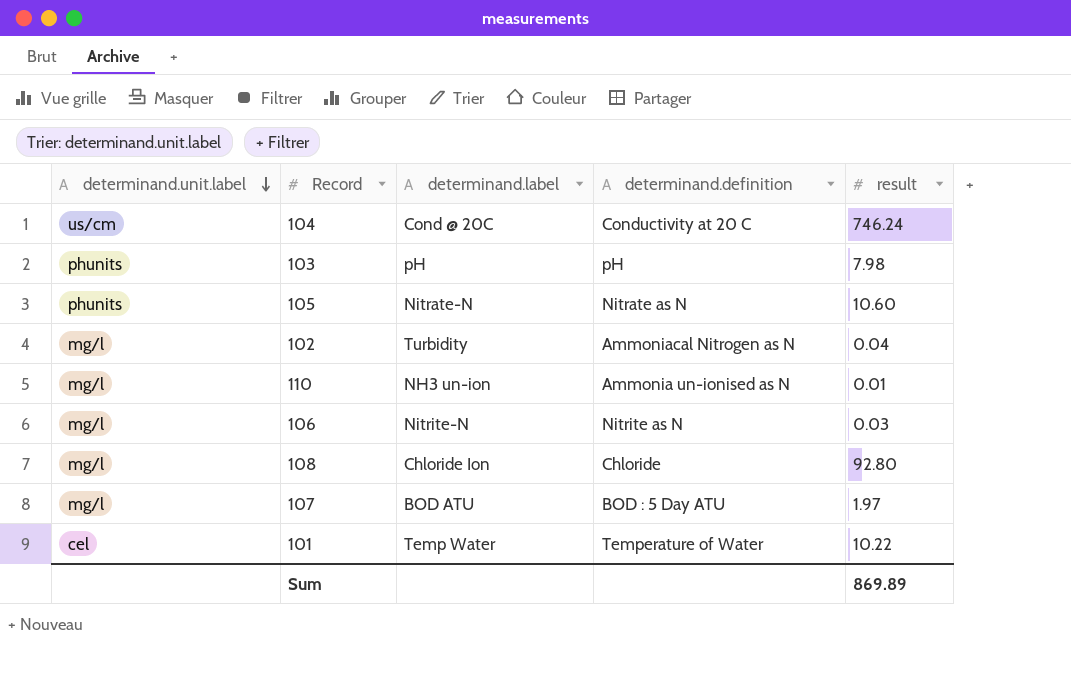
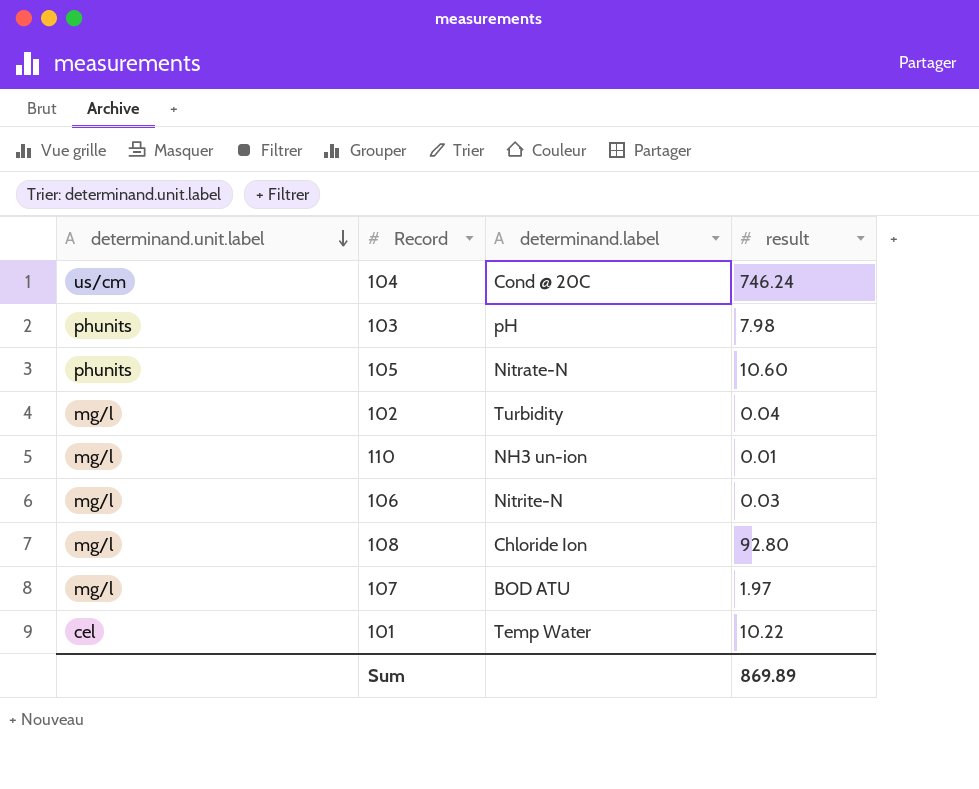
column determinand.definition | position: 4 -> none

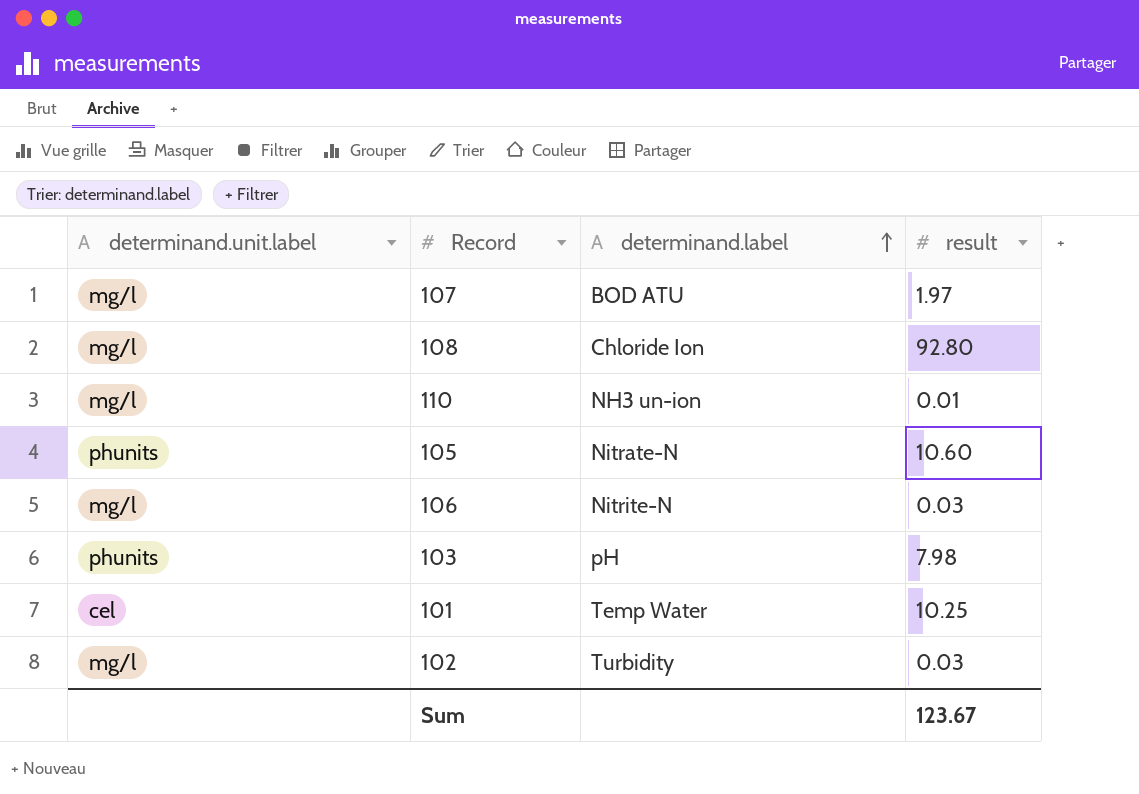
row order: determinand.unit.label descending -> determinand.label ascending
row 104: us/cm | Cond @ 20C | 746.24 -> none
101 | result: 10.22 -> 10.25
102 | result: 0.04 -> 0.03
Sum | result: 869.89 -> 123.67

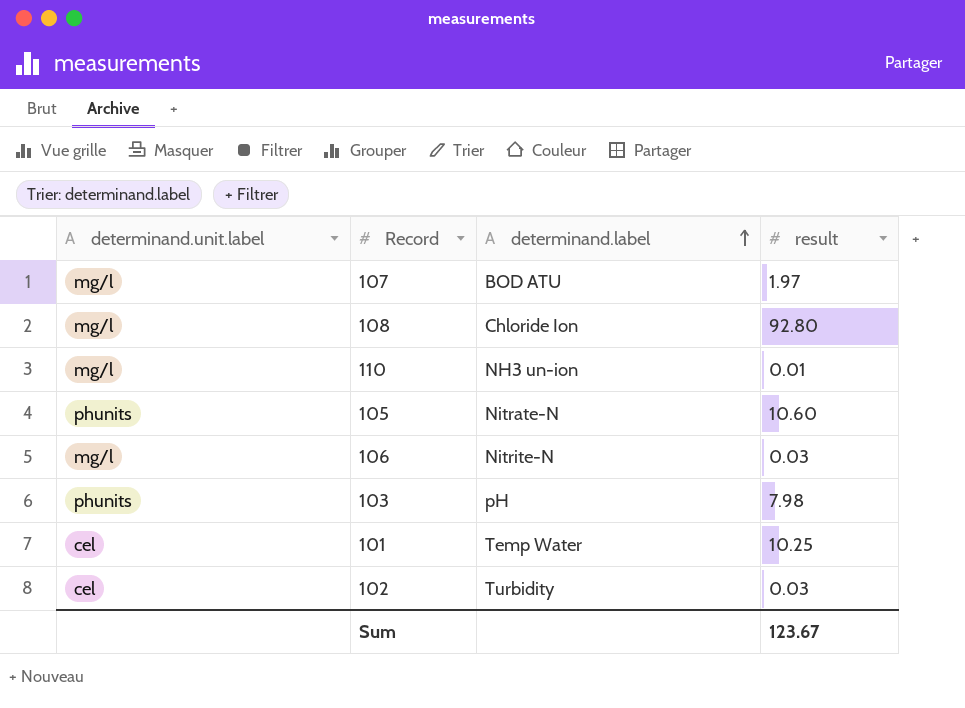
102 | determinand.unit.label: mg/l -> cel

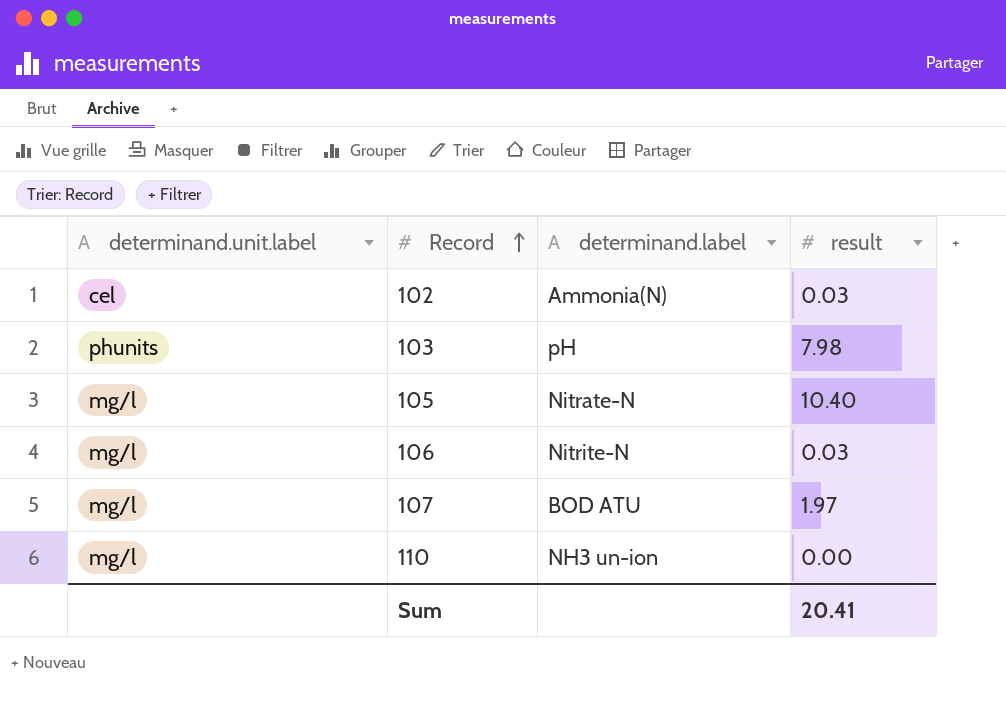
row order: determinand.label ascending -> Record ascending
row 108: mg/l | Chloride Ion | 92.80 -> none
row 101: cel | Temp Water | 10.25 -> none
102 | determinand.label: Turbidity -> Ammonia(N)
105 | determinand.unit.label: phunits -> mg/l
105 | result: 10.60 -> 10.40
110 | result: 0.01 -> 0.00
Sum | result: 123.67 -> 20.41

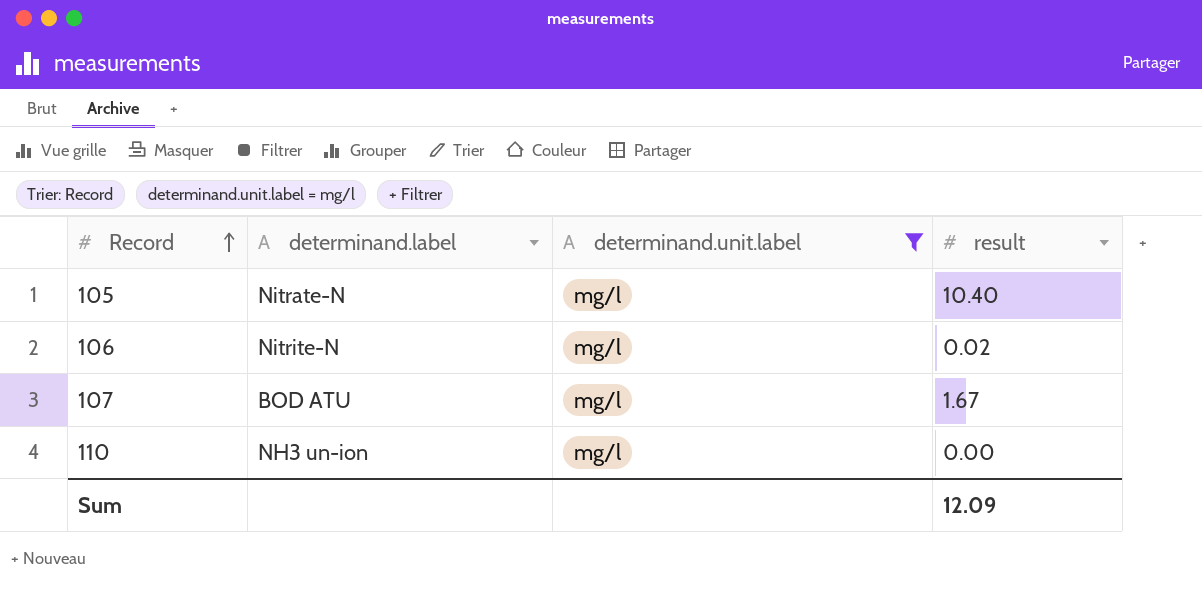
filter: none -> determinand.unit.label = mg/l
column determinand.unit.label | position: 1 -> 3
106 | result: 0.03 -> 0.02
107 | result: 1.97 -> 1.67
Sum | result: 20.41 -> 12.09

